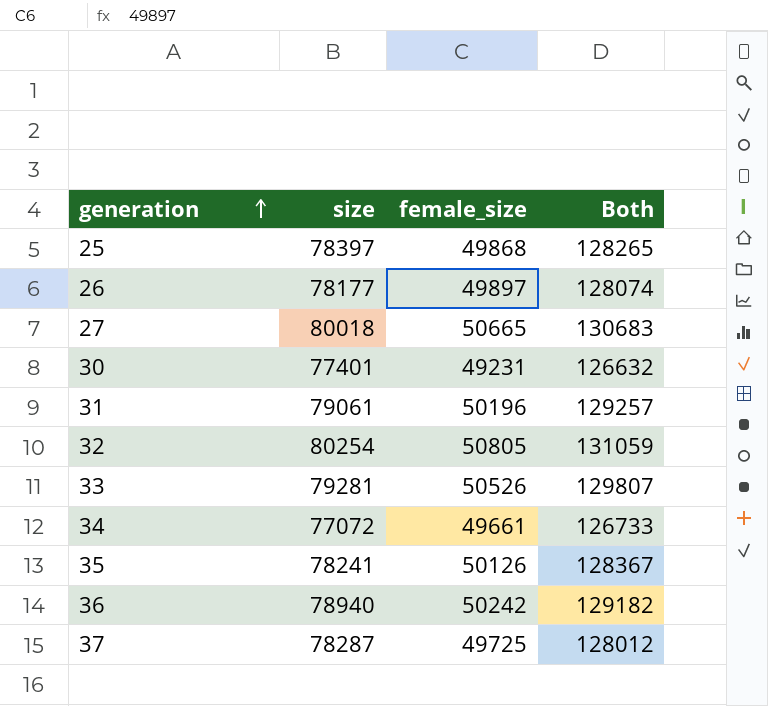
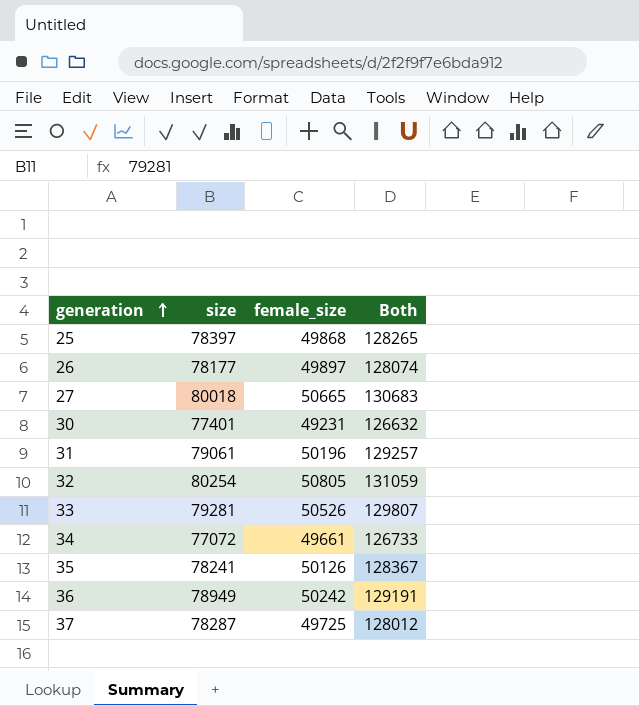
36 | size: 78940 -> 78949
36 | Both: 129182 -> 129191

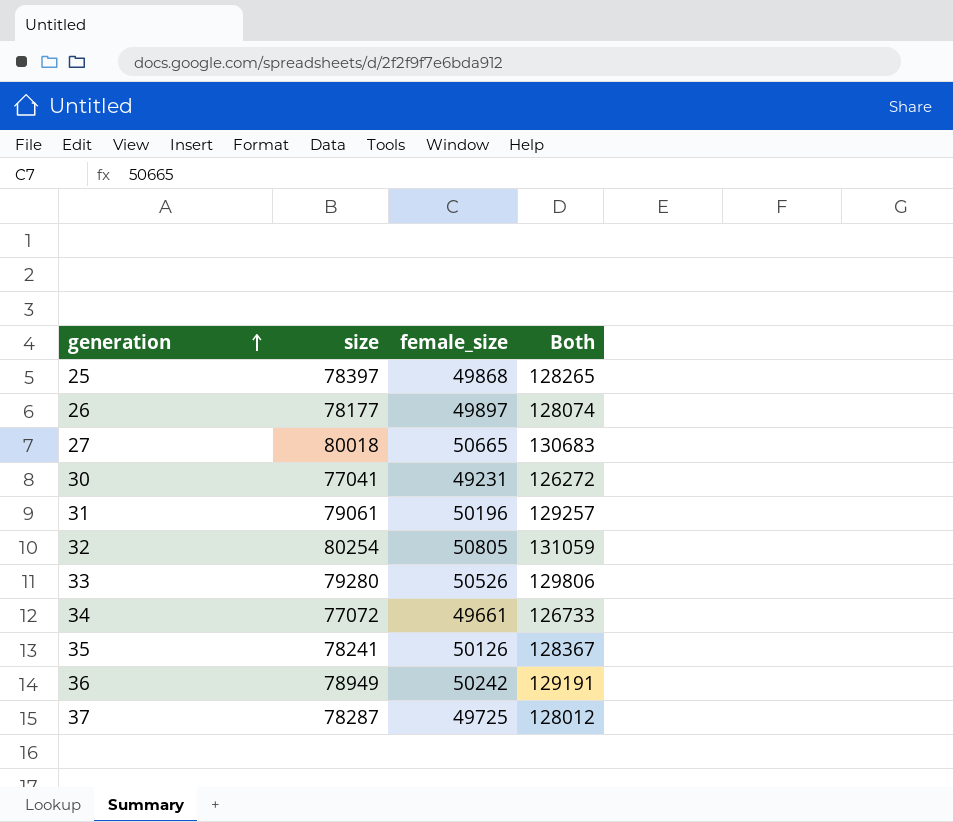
30 | size: 77401 -> 77041
30 | Both: 126632 -> 126272
33 | size: 79281 -> 79280
33 | Both: 129807 -> 129806

